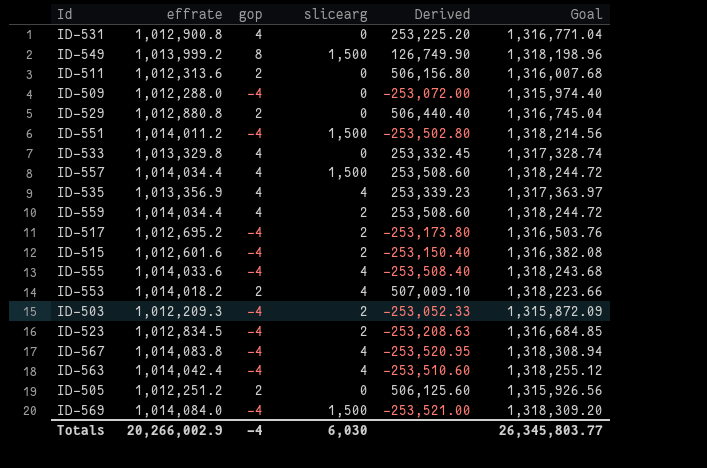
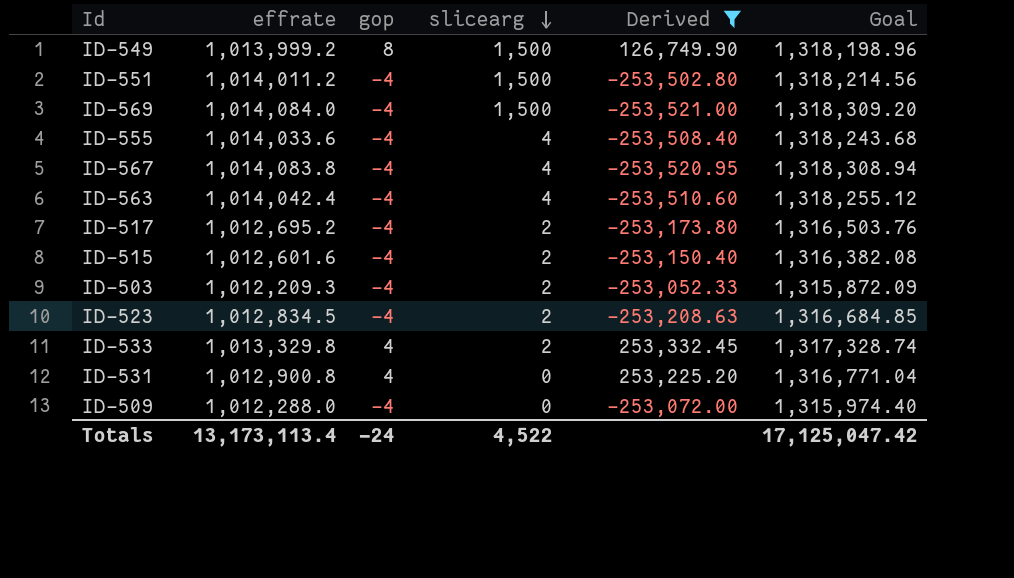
filter: none -> Derived <= 253,332.45
row order: none -> slicearg descending
ID-533 | slicearg: 0 -> 2
Totals | effrate: 20,266,002.9 -> 13,173,113.4
Totals | gop: -4 -> -24
Totals | slicearg: 6,030 -> 4,522
Totals | Goal: 26,345,803.77 -> 17,125,047.42

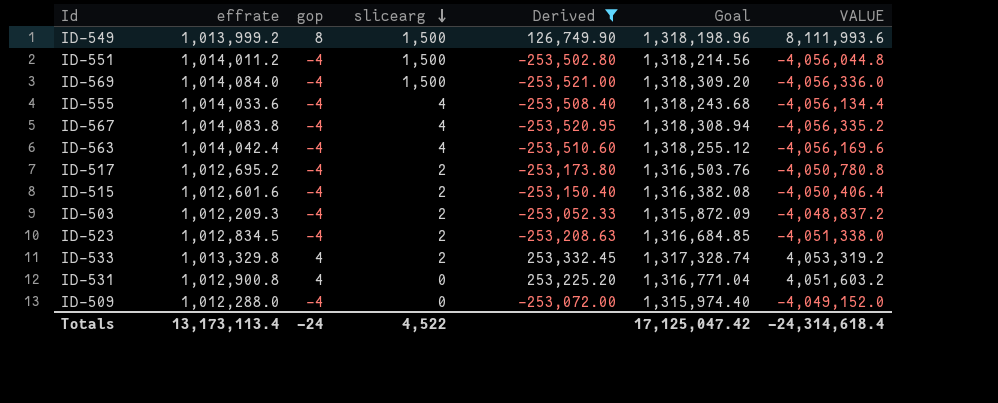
column VALUE | formula: none -> [effrate] * [gop]

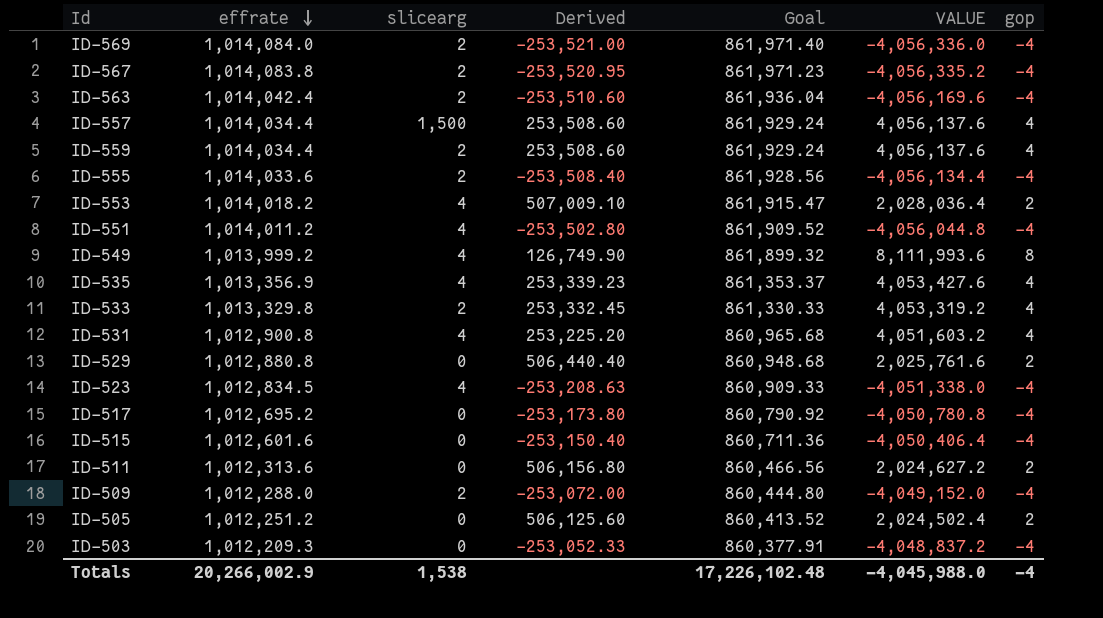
filter: Derived <= 253,332.45 -> none
row order: slicearg descending -> effrate descending
column Goal | formula: [effrate] * 1.3 -> [effrate] * 0.85
column gop | position: 3 -> 7
ID-569 | slicearg: 1,500 -> 2
ID-567 | slicearg: 4 -> 2
ID-563 | slicearg: 4 -> 2
ID-555 | slicearg: 4 -> 2
ID-551 | slicearg: 1,500 -> 4
ID-549 | slicearg: 1,500 -> 4
ID-531 | slicearg: 0 -> 4
ID-523 | slicearg: 2 -> 4
ID-517 | slicearg: 2 -> 0
ID-515 | slicearg: 2 -> 0
ID-509 | slicearg: 0 -> 2
ID-503 | slicearg: 2 -> 0
Totals | effrate: 13,173,113.4 -> 20,266,002.9
Totals | slicearg: 4,522 -> 1,538
Totals | Goal: 17,125,047.42 -> 17,226,102.48
Totals | VALUE: -24,314,618.4 -> -4,045,988.0
Totals | gop: -24 -> -4

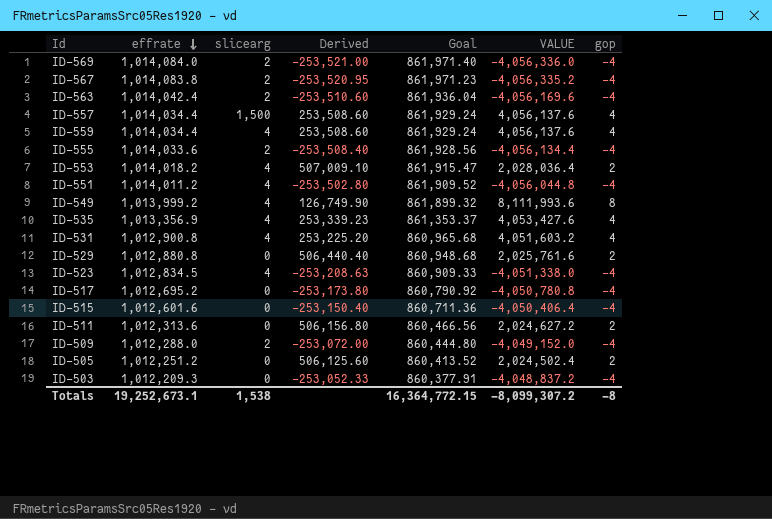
row ID-533: 1,013,329.8 | 2 | 253,332.45 | 861,330.33 | 4,053,319.2 | 4 -> none
ID-559 | slicearg: 2 -> 4
Totals | effrate: 20,266,002.9 -> 19,252,673.1
Totals | Goal: 17,226,102.48 -> 16,364,772.15
Totals | VALUE: -4,045,988.0 -> -8,099,307.2
Totals | gop: -4 -> -8

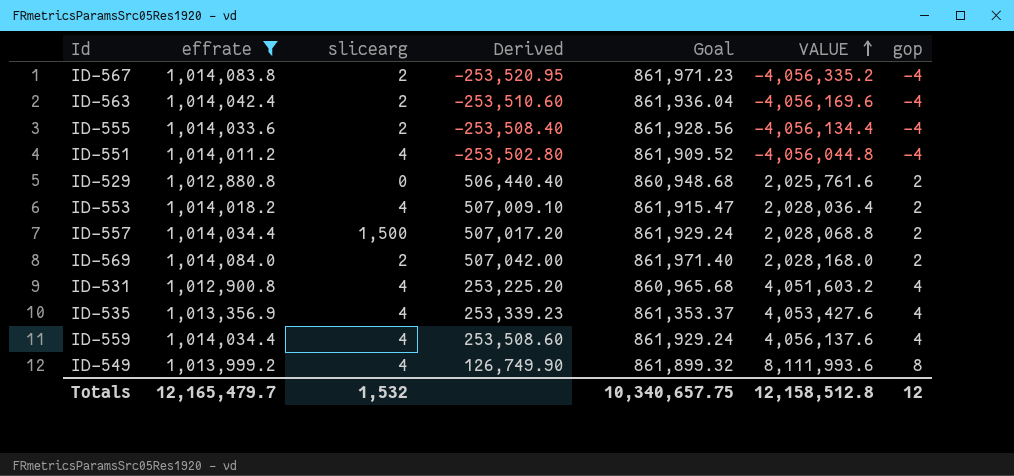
filter: none -> effrate >= 1,012,880.8
row order: effrate descending -> VALUE ascending
ID-557 | Derived: 253,508.60 -> 507,017.20
ID-557 | VALUE: 4,056,137.6 -> 2,028,068.8
ID-557 | gop: 4 -> 2
ID-569 | Derived: -253,521.00 -> 507,042.00
ID-569 | VALUE: -4,056,336.0 -> 2,028,168.0
ID-569 | gop: -4 -> 2
Totals | effrate: 19,252,673.1 -> 12,165,479.7
Totals | slicearg: 1,538 -> 1,532
Totals | Goal: 16,364,772.15 -> 10,340,657.75
Totals | VALUE: -8,099,307.2 -> 12,158,512.8
Totals | gop: -8 -> 12

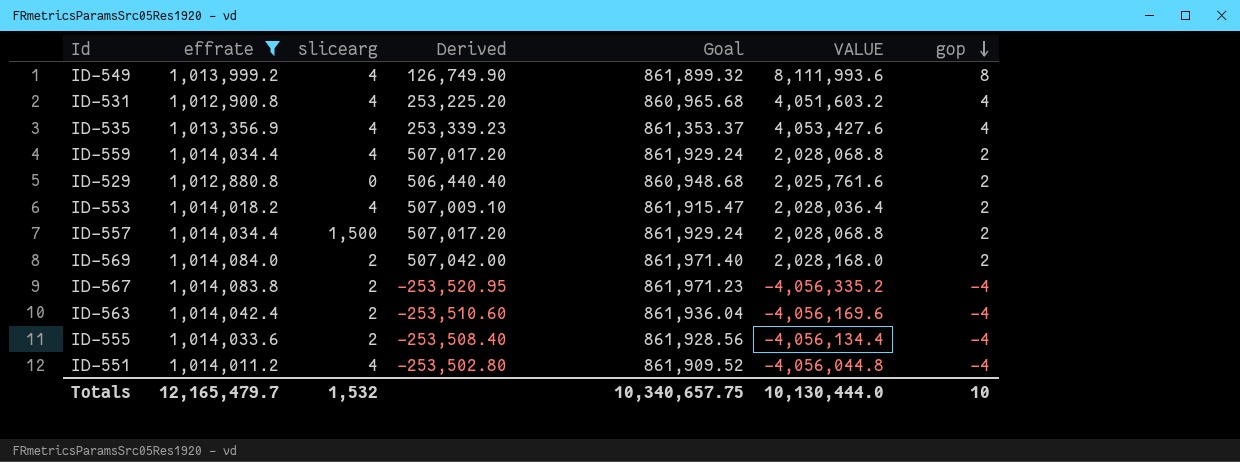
row order: VALUE ascending -> gop descending
ID-559 | Derived: 253,508.60 -> 507,017.20
ID-559 | VALUE: 4,056,137.6 -> 2,028,068.8
ID-559 | gop: 4 -> 2
Totals | VALUE: 12,158,512.8 -> 10,130,444.0
Totals | gop: 12 -> 10

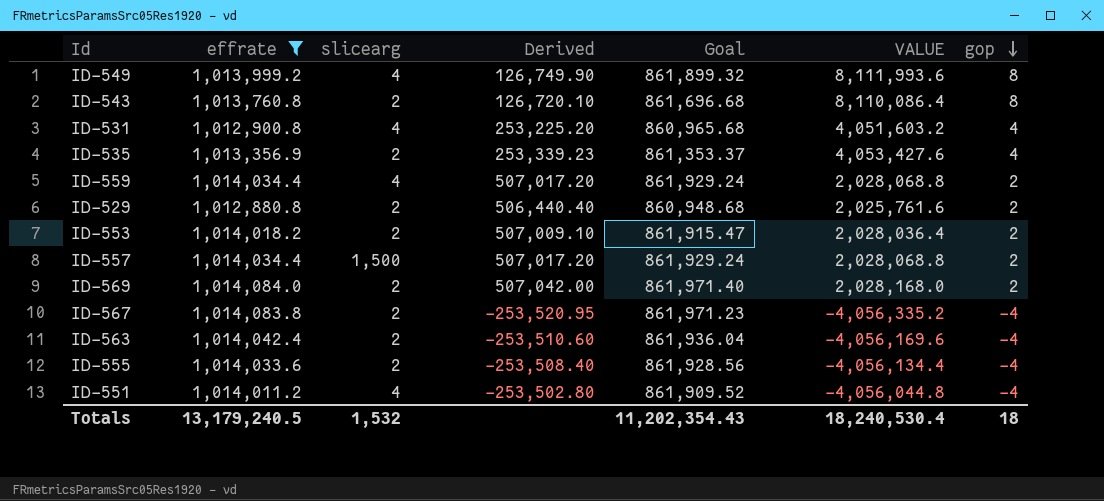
row ID-543: none -> 1,013,760.8 | 2 | 126,720.10 | 861,696.68 | 8,110,086.4 | 8
ID-535 | slicearg: 4 -> 2
ID-529 | slicearg: 0 -> 2
ID-553 | slicearg: 4 -> 2
Totals | effrate: 12,165,479.7 -> 13,179,240.5
Totals | Goal: 10,340,657.75 -> 11,202,354.43
Totals | VALUE: 10,130,444.0 -> 18,240,530.4
Totals | gop: 10 -> 18

